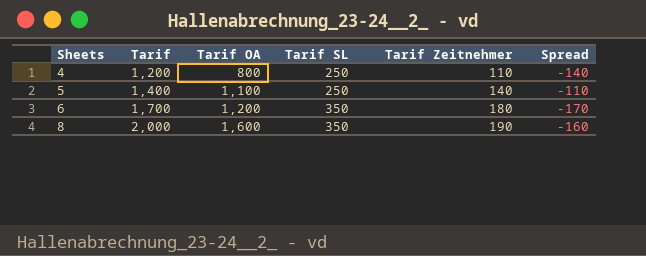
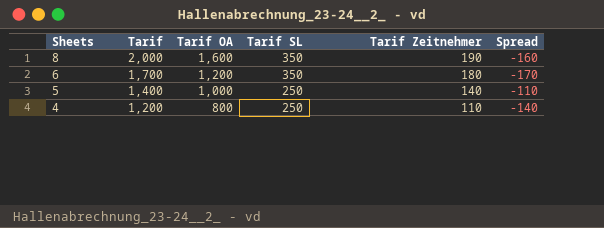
row order: Sheets ascending -> Sheets descending
5 | Tarif OA: 1,100 -> 1,000

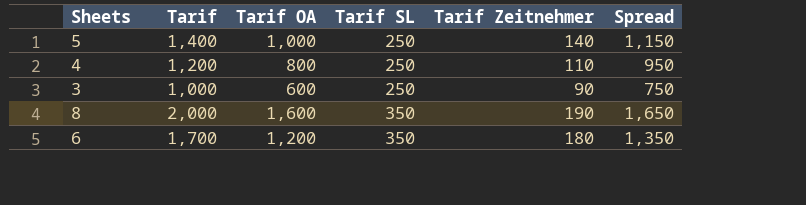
row order: Sheets descending -> Tarif SL ascending
column Spread | formula: [Tarif Zeitnehmer] - [Tarif SL] -> [Tarif] - [Tarif SL]
row 3: none -> 1,000 | 600 | 250 | 90 | 750

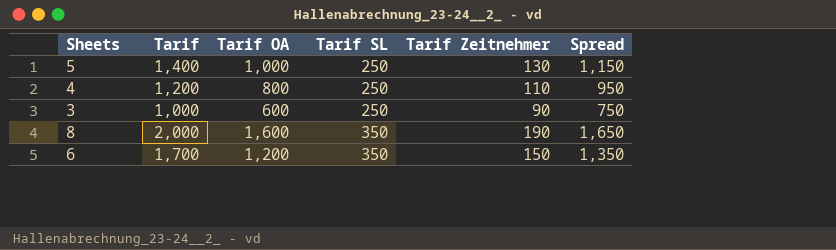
5 | Tarif Zeitnehmer: 140 -> 130
6 | Tarif Zeitnehmer: 180 -> 150

